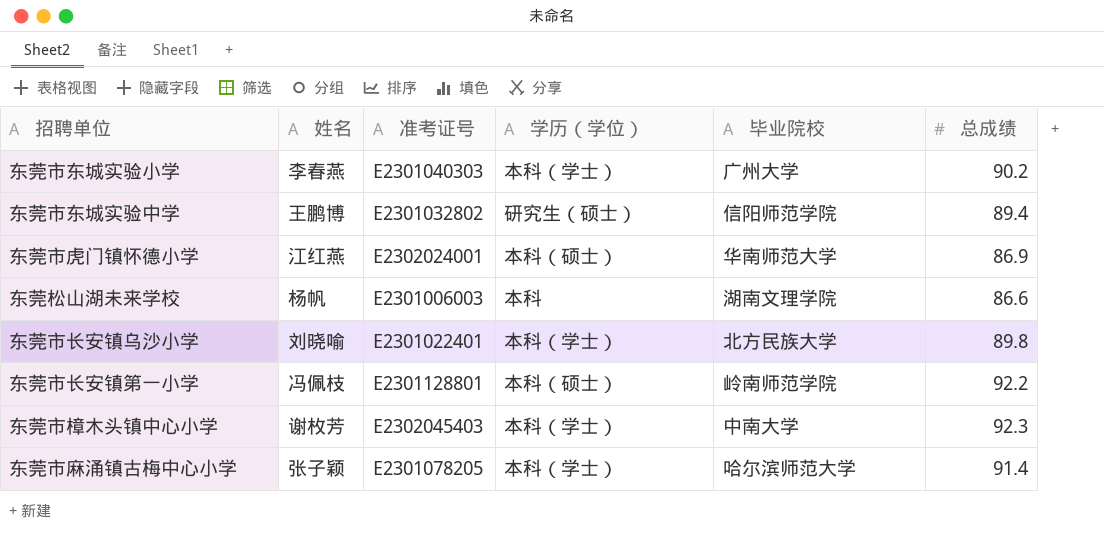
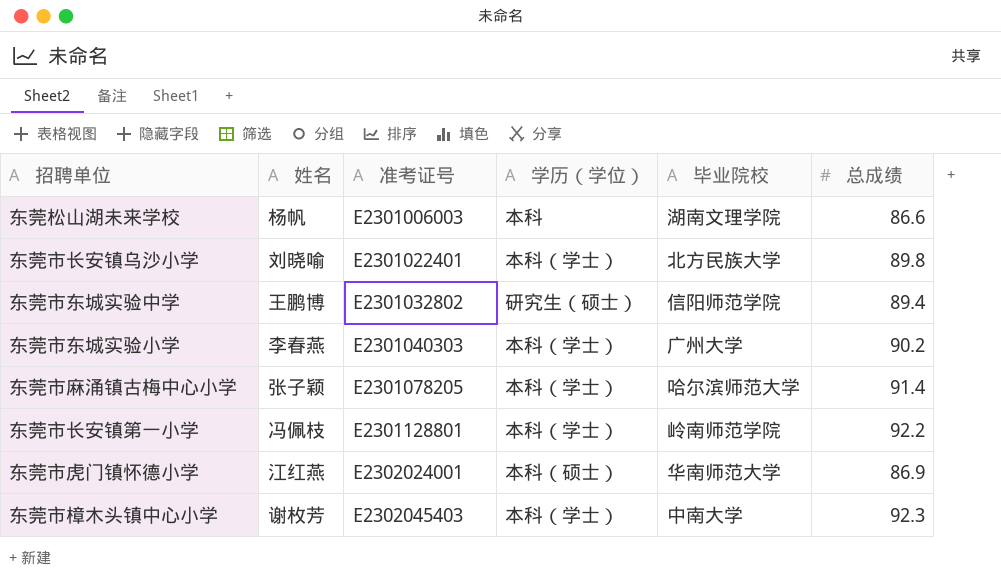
row order: none -> 准考证号 ascending
东莞市长安镇第一小学 | 学历（学位）: 本科（硕士） -> 本科（学士）

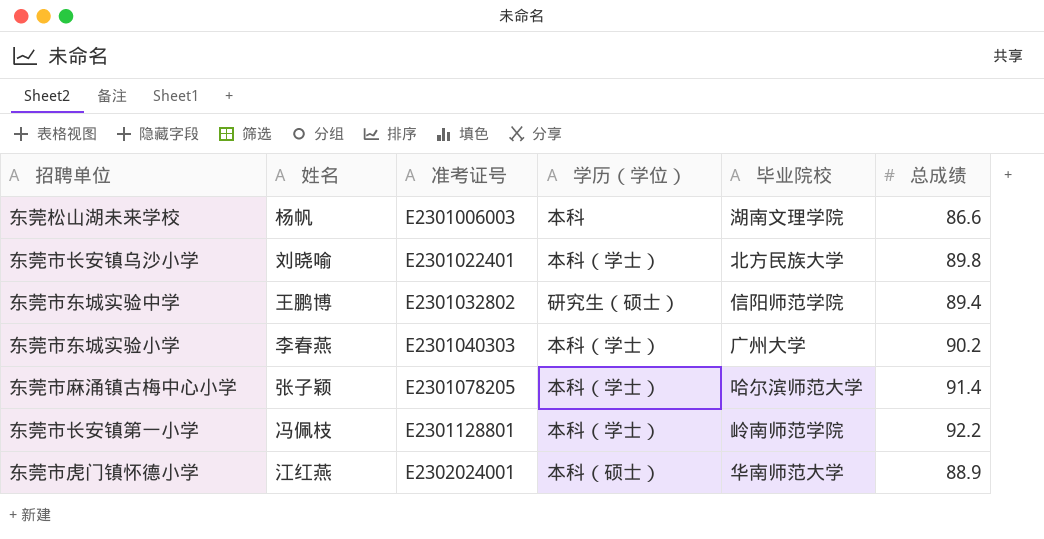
row 东莞市樟木头镇中心小学: 谢枚芳 | E2302045403 | 本科（学士） | 中南大学 | 92.3 -> none
东莞市虎门镇怀德小学 | 总成绩: 86.9 -> 88.9

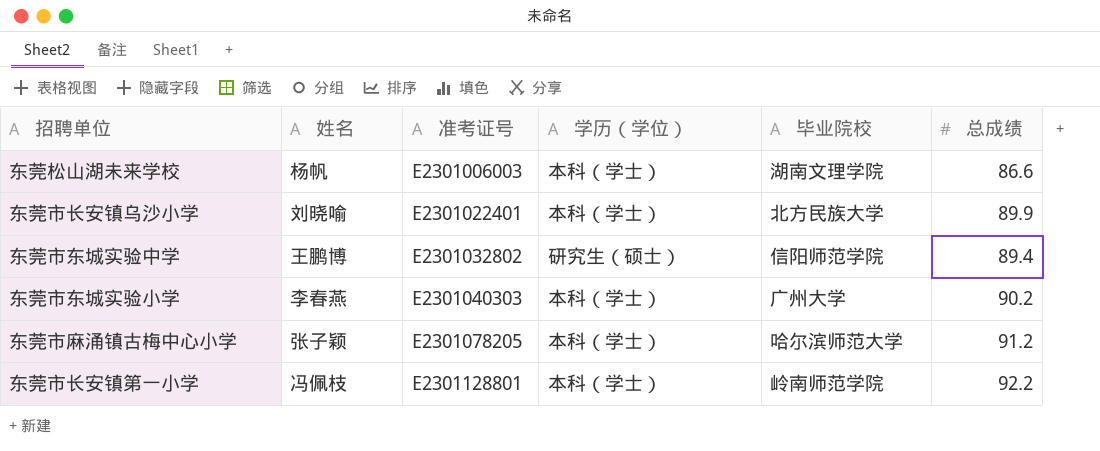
row 东莞市虎门镇怀德小学: 江红燕 | E2302024001 | 本科（硕士） | 华南师范大学 | 88.9 -> none
东莞松山湖未来学校 | 学历（学位）: 本科 -> 本科（学士）
东莞市长安镇乌沙小学 | 总成绩: 89.8 -> 89.9
东莞市麻涌镇古梅中心小学 | 总成绩: 91.4 -> 91.2

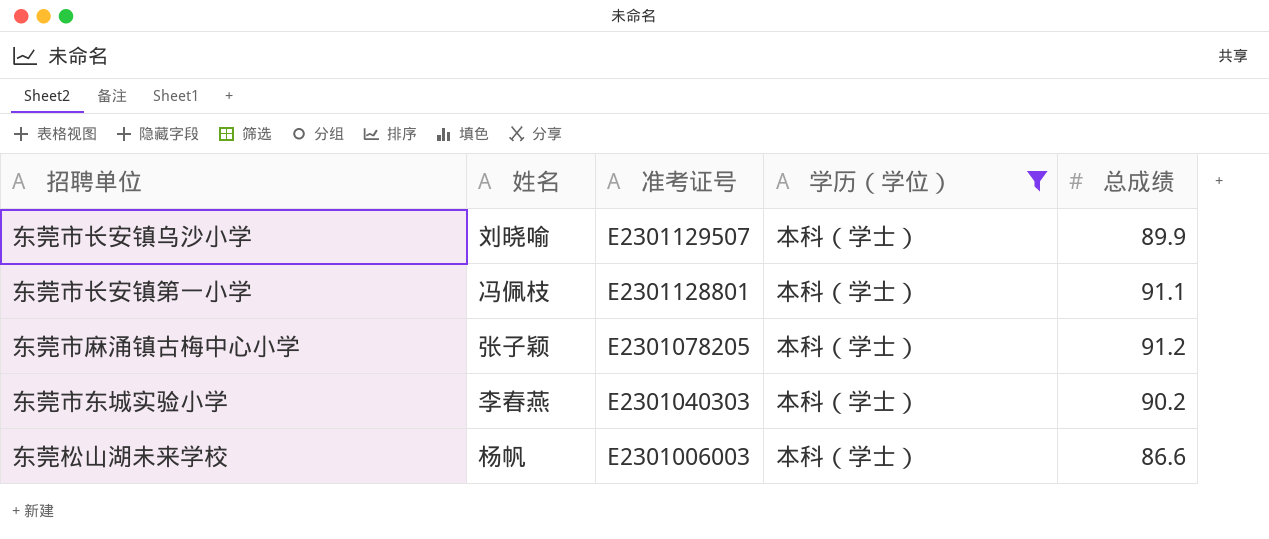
filter: none -> 学历（学位） = 本科（学士）
row order: 准考证号 ascending -> 准考证号 descending
column 毕业院校 | position: 5 -> none
东莞市长安镇乌沙小学 | 准考证号: E2301022401 -> E2301129507
东莞市长安镇第一小学 | 总成绩: 92.2 -> 91.1

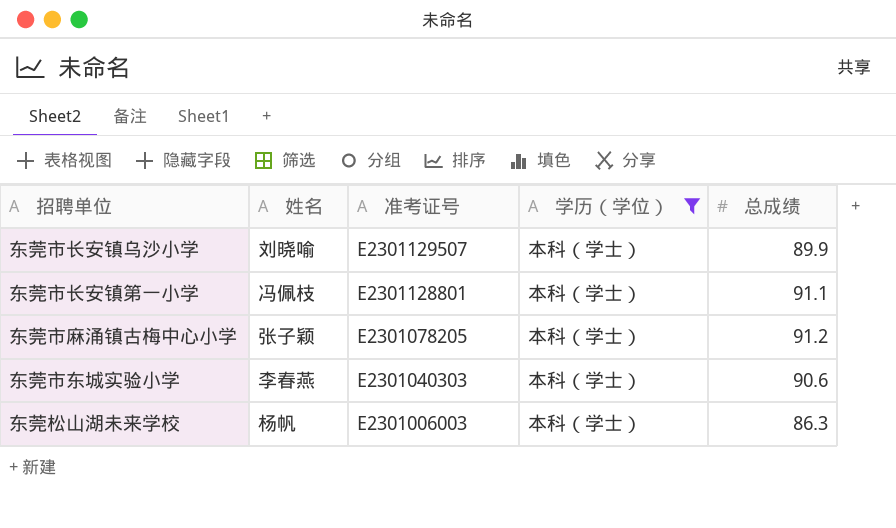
东莞市东城实验小学 | 总成绩: 90.2 -> 90.6
东莞松山湖未来学校 | 总成绩: 86.6 -> 86.3

